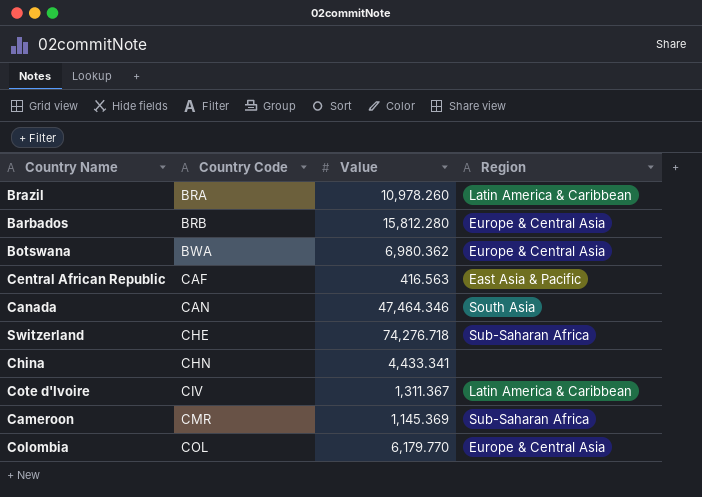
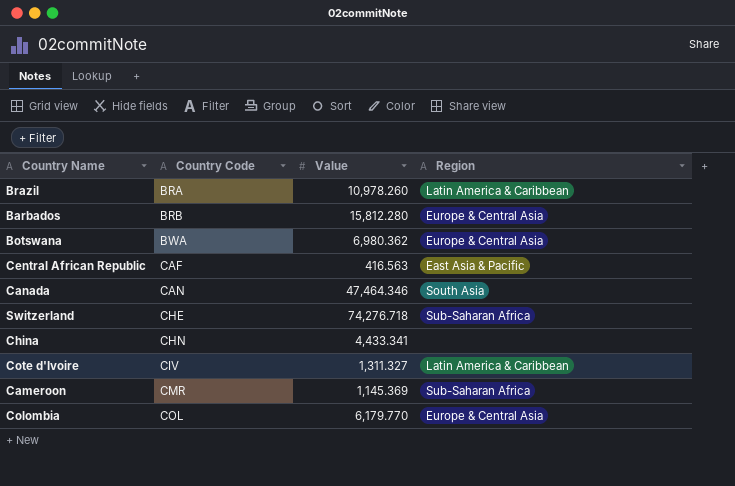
Cote d'Ivoire | Value: 1,311.367 -> 1,311.327

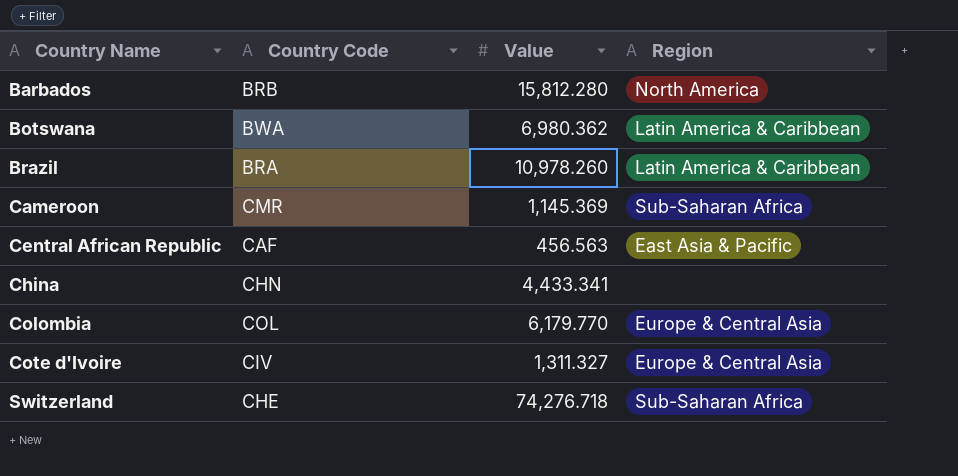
row order: Country Code ascending -> Country Name ascending
row Canada: CAN | 47,464.346 | South Asia -> none
Barbados | Region: Europe & Central Asia -> North America
Botswana | Region: Europe & Central Asia -> Latin America & Caribbean
Central African Republic | Value: 416.563 -> 456.563
Cote d'Ivoire | Region: Latin America & Caribbean -> Europe & Central Asia

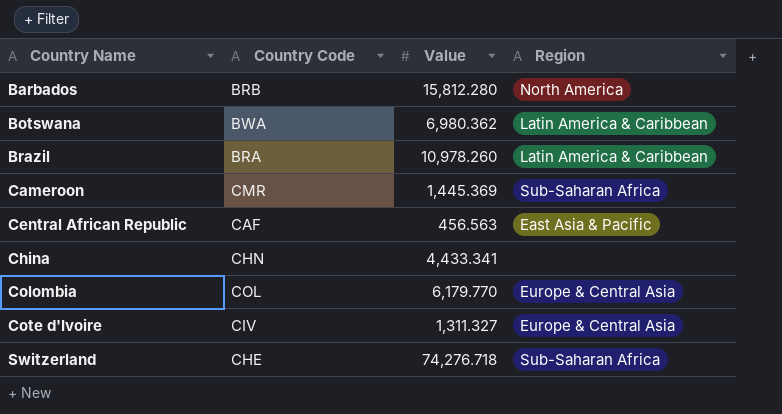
Cameroon | Value: 1,145.369 -> 1,445.369

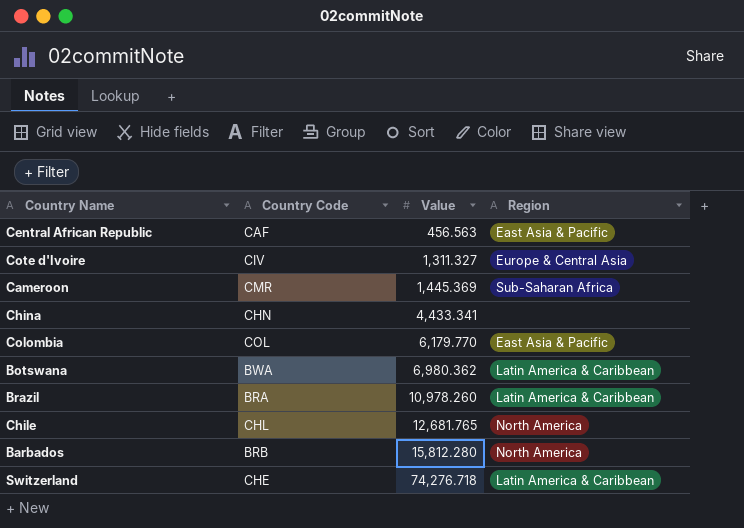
row order: Country Name ascending -> Value ascending
Colombia | Region: Europe & Central Asia -> East Asia & Pacific
row Chile: none -> CHL | 12,681.765 | North America
Switzerland | Region: Sub-Saharan Africa -> Latin America & Caribbean

